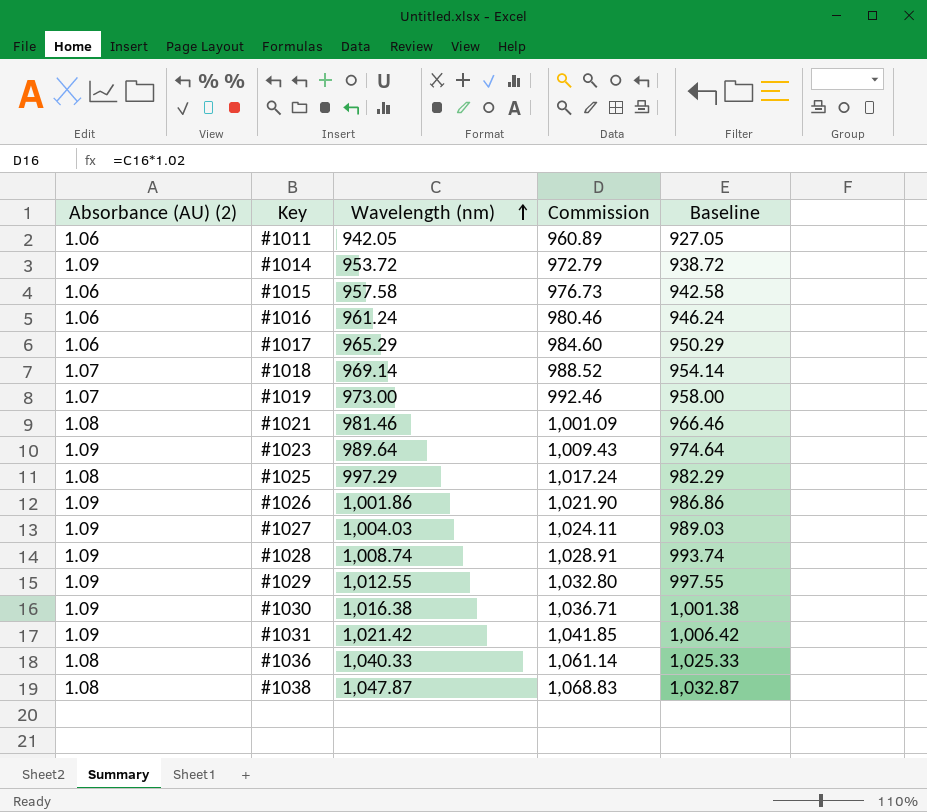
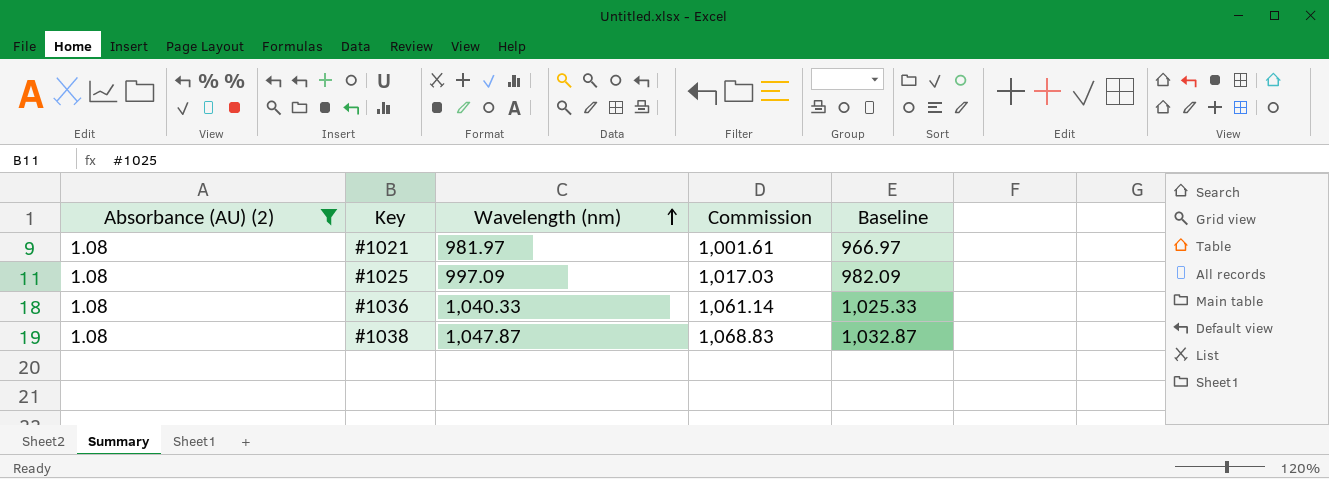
filter: none -> Absorbance (AU) (2) = 1.08
#1021 | Wavelength (nm): 981.46 -> 981.97
#1021 | Commission: 1,001.09 -> 1,001.61
#1021 | Baseline: 966.46 -> 966.97
#1025 | Wavelength (nm): 997.29 -> 997.09
#1025 | Commission: 1,017.24 -> 1,017.03
#1025 | Baseline: 982.29 -> 982.09

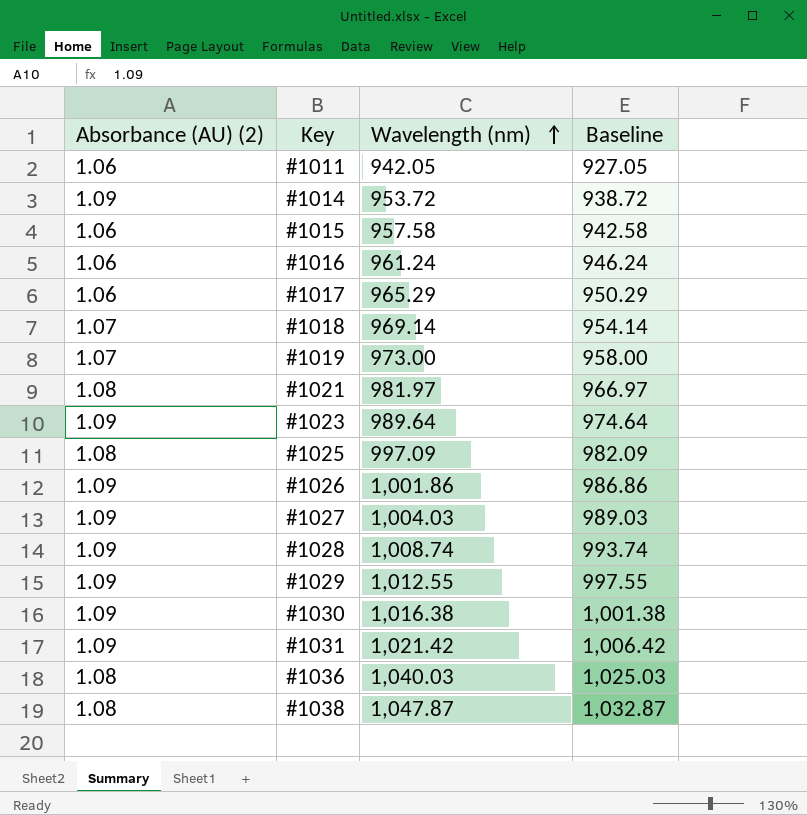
filter: Absorbance (AU) (2) = 1.08 -> none
column Commission | formula: [Wavelength (nm)] * 1.02 -> none
#1036 | Wavelength (nm): 1,040.33 -> 1,040.03
#1036 | Baseline: 1,025.33 -> 1,025.03

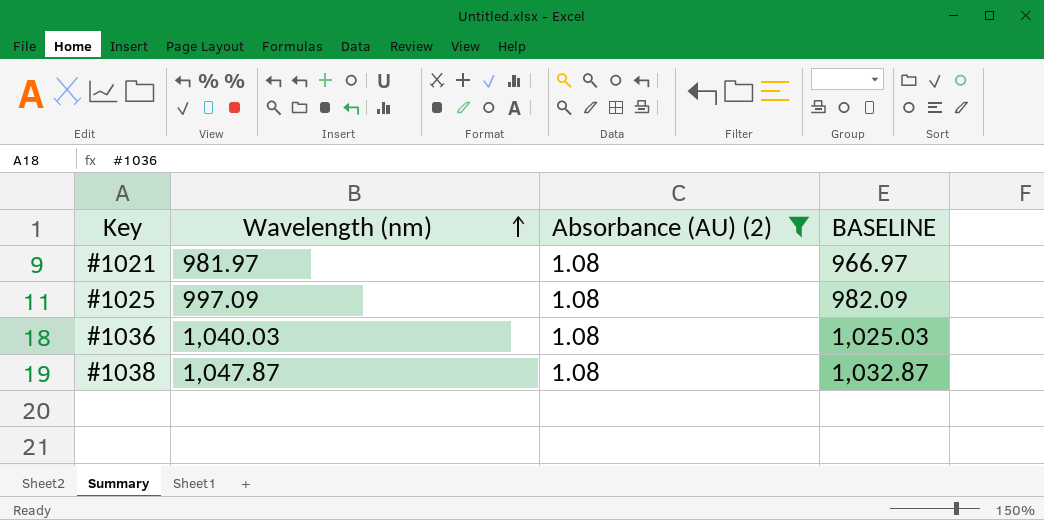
filter: none -> Absorbance (AU) (2) = 1.08
column Absorbance (AU) (2) | position: 1 -> 3
column name: Baseline -> BASELINE

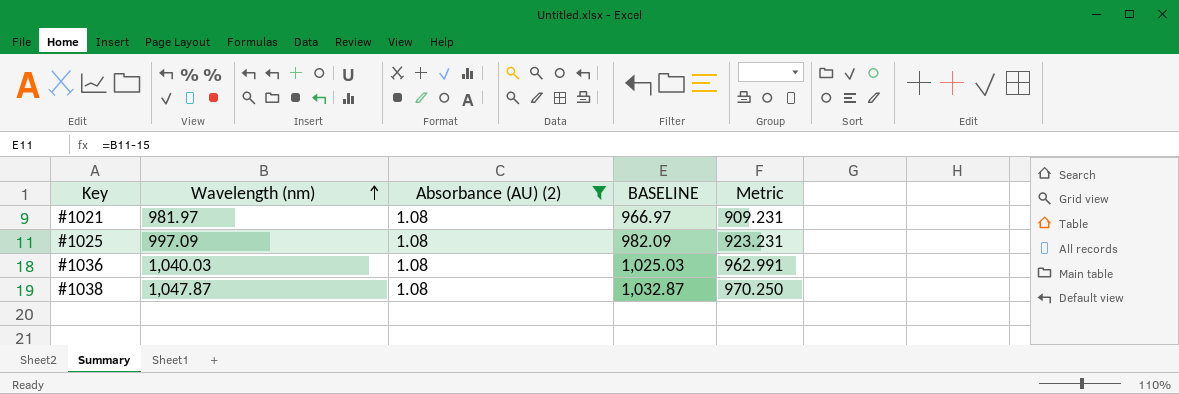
column Metric | formula: none -> [Wavelength (nm)] / [Absorbance (AU) (2)]

